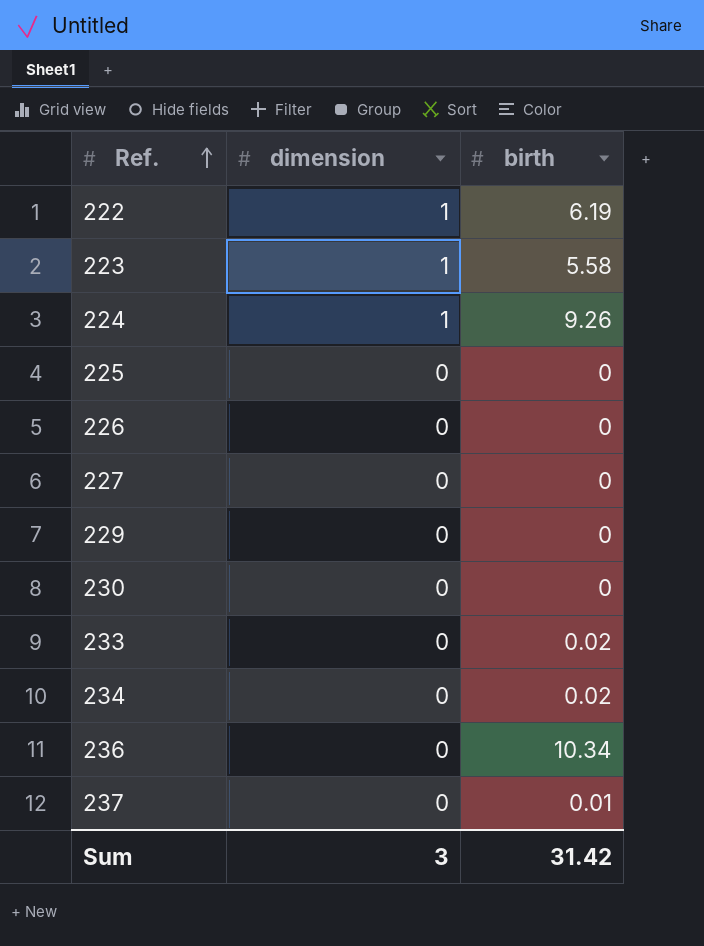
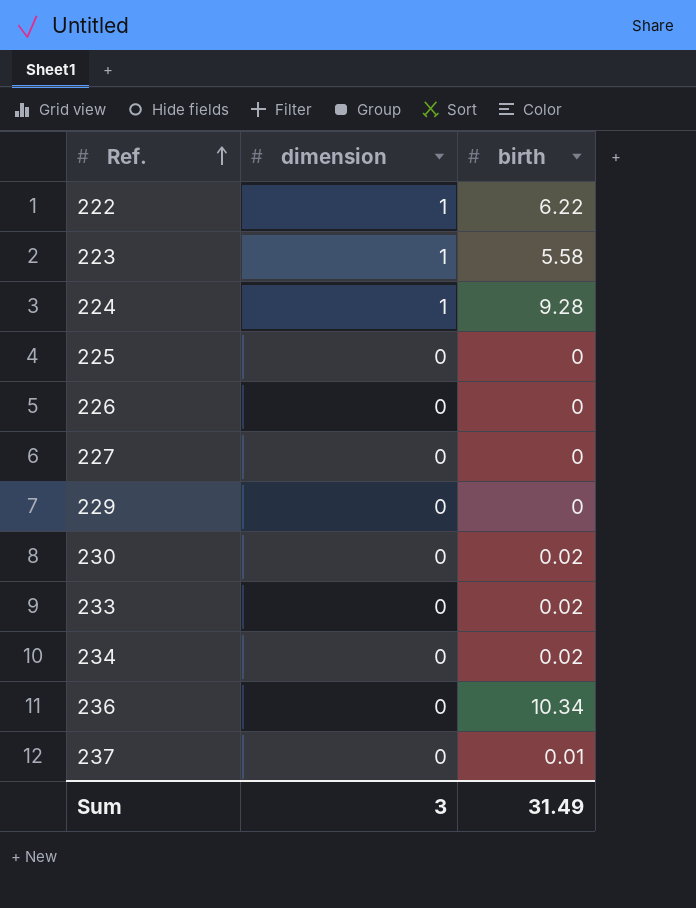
222 | birth: 6.19 -> 6.22
224 | birth: 9.26 -> 9.28
230 | birth: 0 -> 0.02
Sum | birth: 31.42 -> 31.49

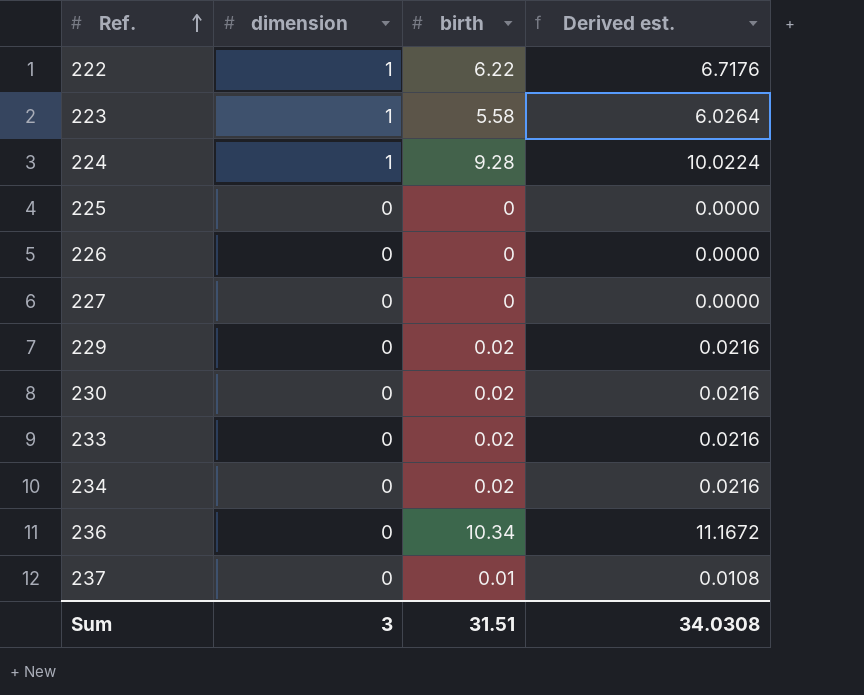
column Derived est. | formula: none -> [birth] * 1.08
229 | birth: 0 -> 0.02
Sum | birth: 31.49 -> 31.51

